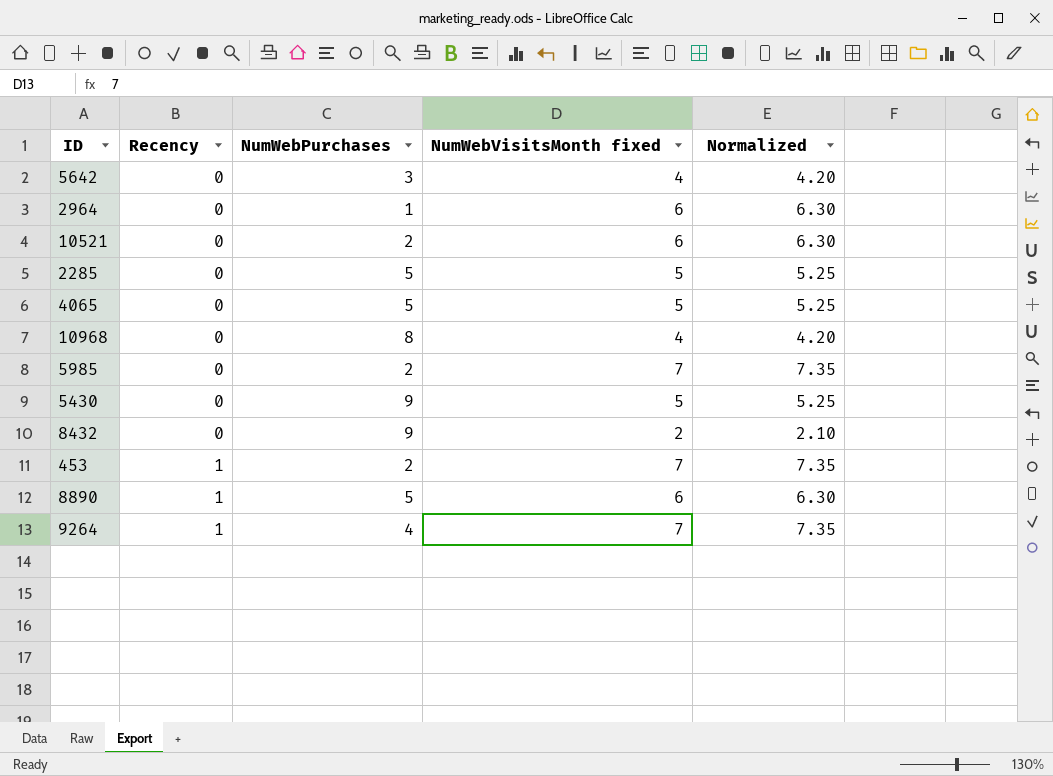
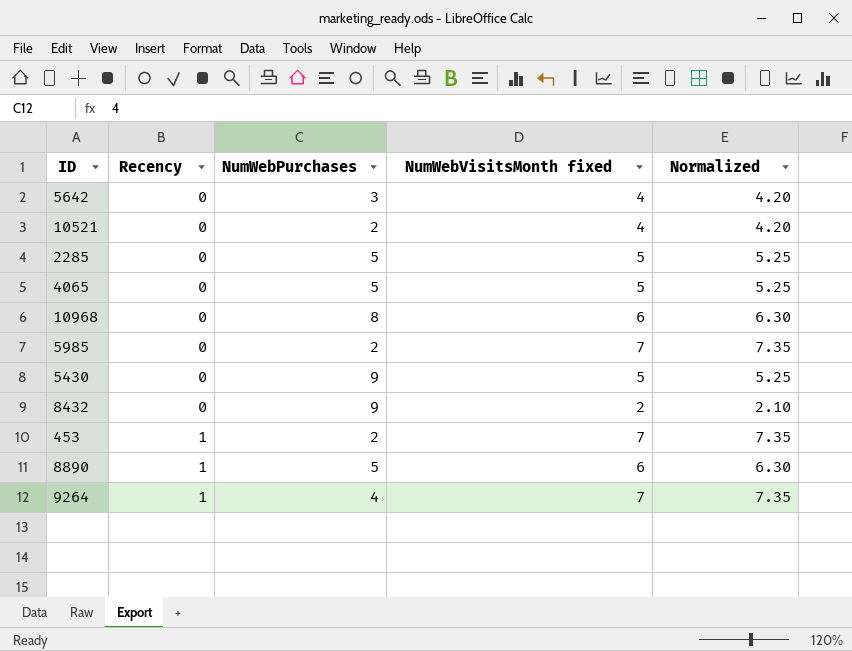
row 2964: 0 | 1 | 6 | 6.30 -> none
10521 | NumWebVisitsMonth fixed: 6 -> 4
10521 | Normalized: 6.30 -> 4.20
10968 | NumWebVisitsMonth fixed: 4 -> 6
10968 | Normalized: 4.20 -> 6.30

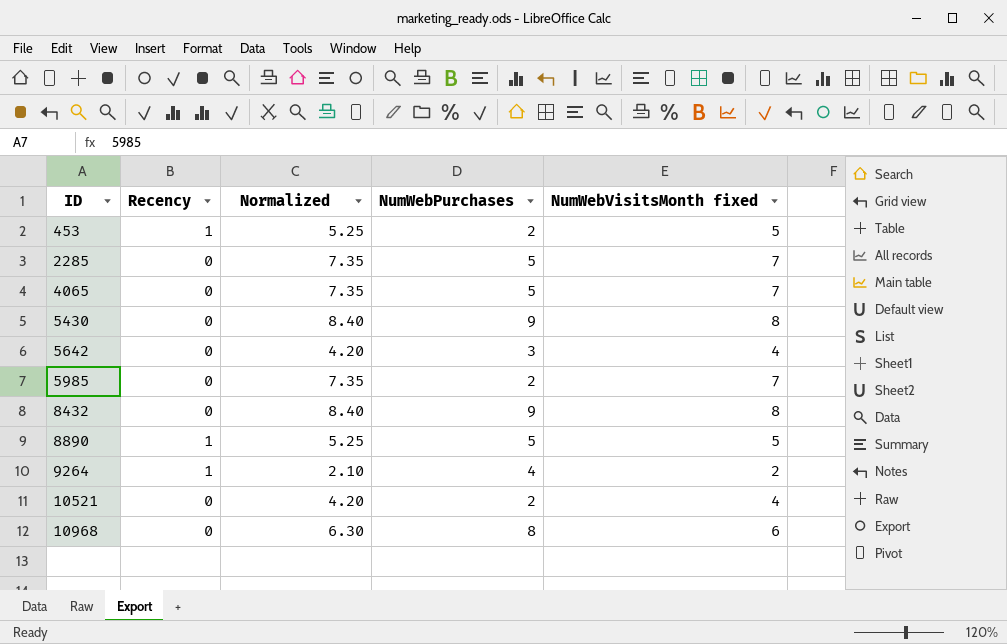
row order: Recency ascending -> ID ascending
column Normalized | position: 5 -> 3
453 | Normalized: 7.35 -> 5.25
453 | NumWebVisitsMonth fixed: 7 -> 5
2285 | Normalized: 5.25 -> 7.35
2285 | NumWebVisitsMonth fixed: 5 -> 7
4065 | Normalized: 5.25 -> 7.35
4065 | NumWebVisitsMonth fixed: 5 -> 7
5430 | Normalized: 5.25 -> 8.40
5430 | NumWebVisitsMonth fixed: 5 -> 8
8432 | Normalized: 2.10 -> 8.40
8432 | NumWebVisitsMonth fixed: 2 -> 8
8890 | Normalized: 6.30 -> 5.25
8890 | NumWebVisitsMonth fixed: 6 -> 5
9264 | Normalized: 7.35 -> 2.10
9264 | NumWebVisitsMonth fixed: 7 -> 2

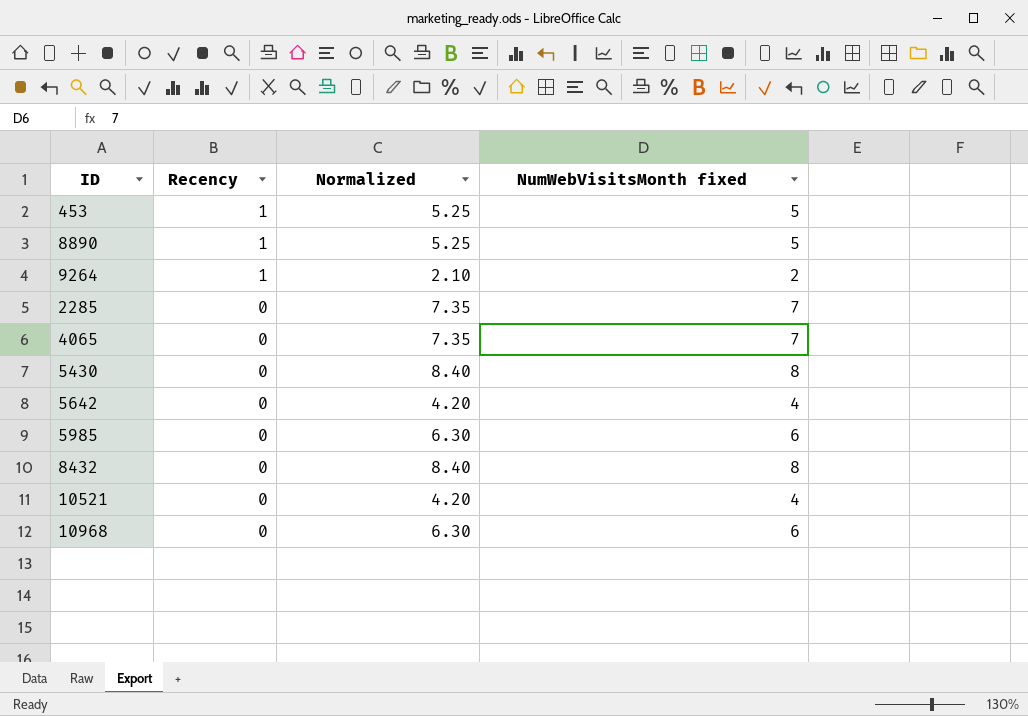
row order: ID ascending -> Recency descending
column NumWebPurchases | position: 4 -> none
5985 | Normalized: 7.35 -> 6.30
5985 | NumWebVisitsMonth fixed: 7 -> 6

